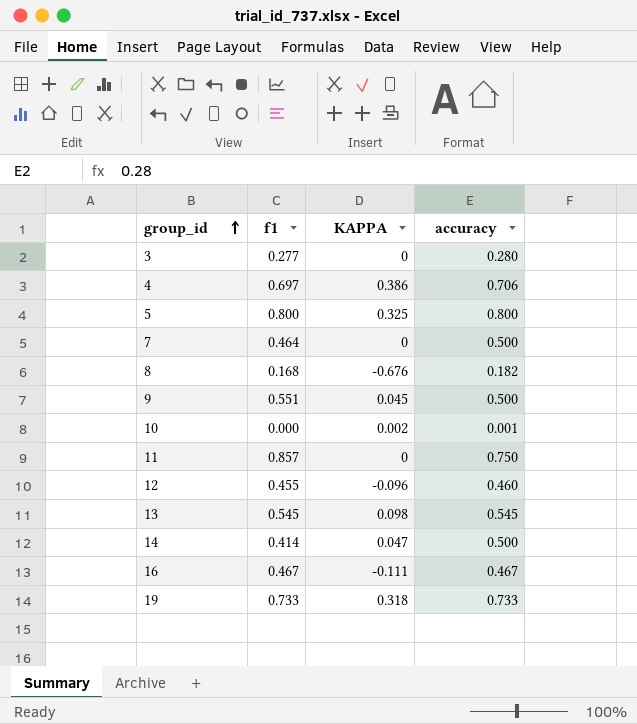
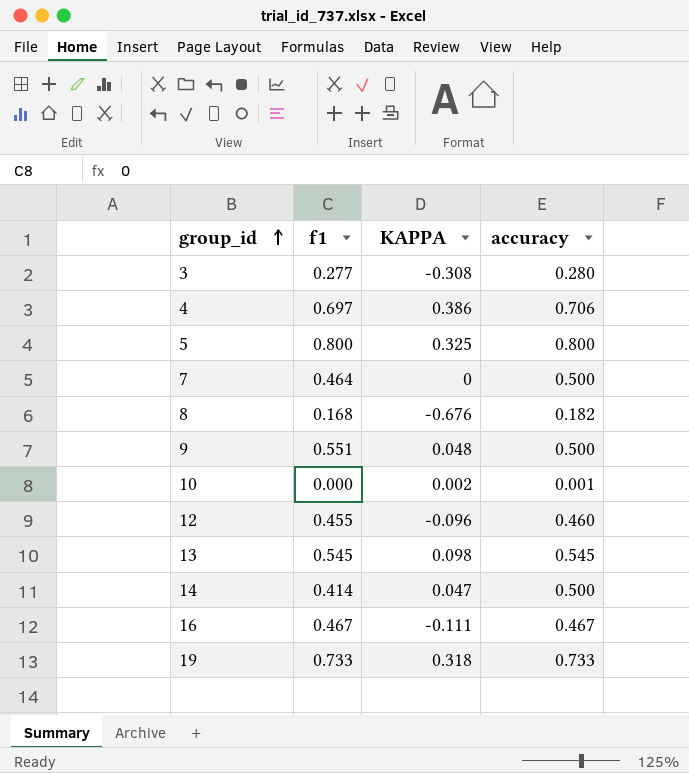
row 11: 0.857 | 0 | 0.750 -> none
3 | KAPPA: 0 -> -0.308
9 | KAPPA: 0.045 -> 0.048

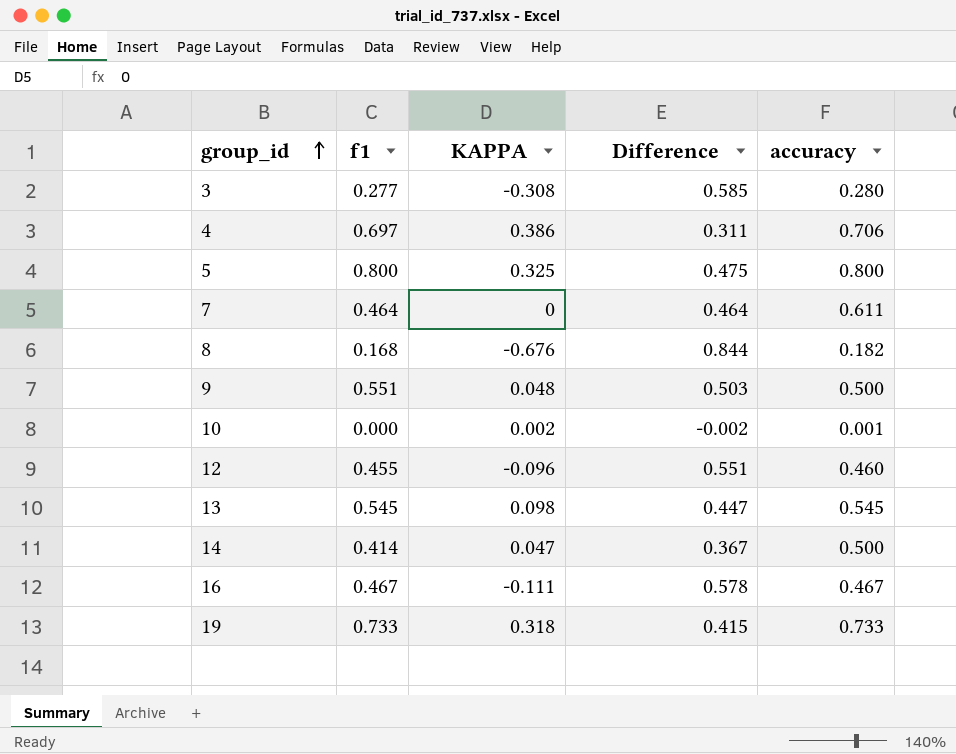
column Difference | formula: none -> [f1] - [KAPPA]
7 | accuracy: 0.500 -> 0.611

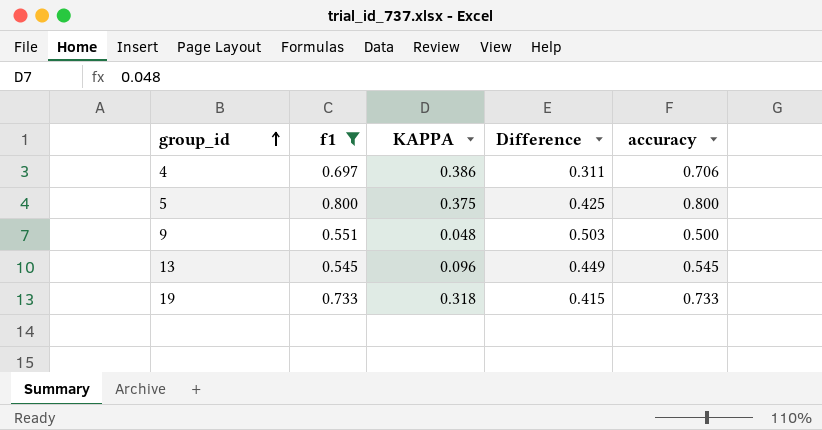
filter: none -> f1 >= 0.545
5 | KAPPA: 0.325 -> 0.375
5 | Difference: 0.475 -> 0.425
13 | KAPPA: 0.098 -> 0.096
13 | Difference: 0.447 -> 0.449

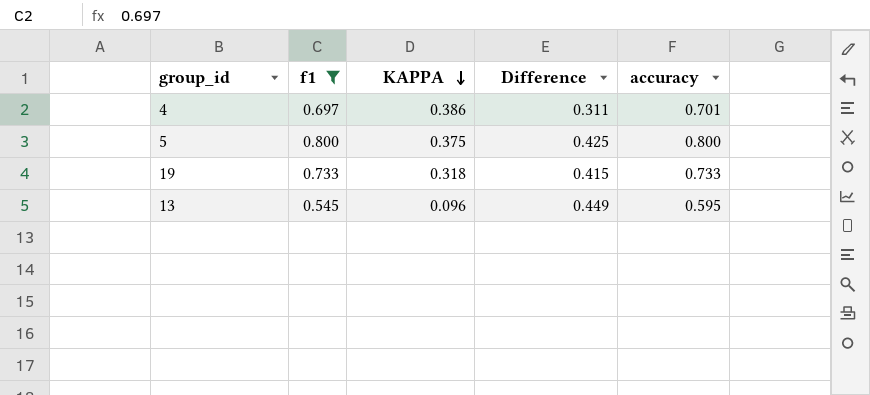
row order: group_id ascending -> KAPPA descending
row 9: 0.551 | 0.048 | 0.503 | 0.500 -> none
4 | accuracy: 0.706 -> 0.701
13 | accuracy: 0.545 -> 0.595

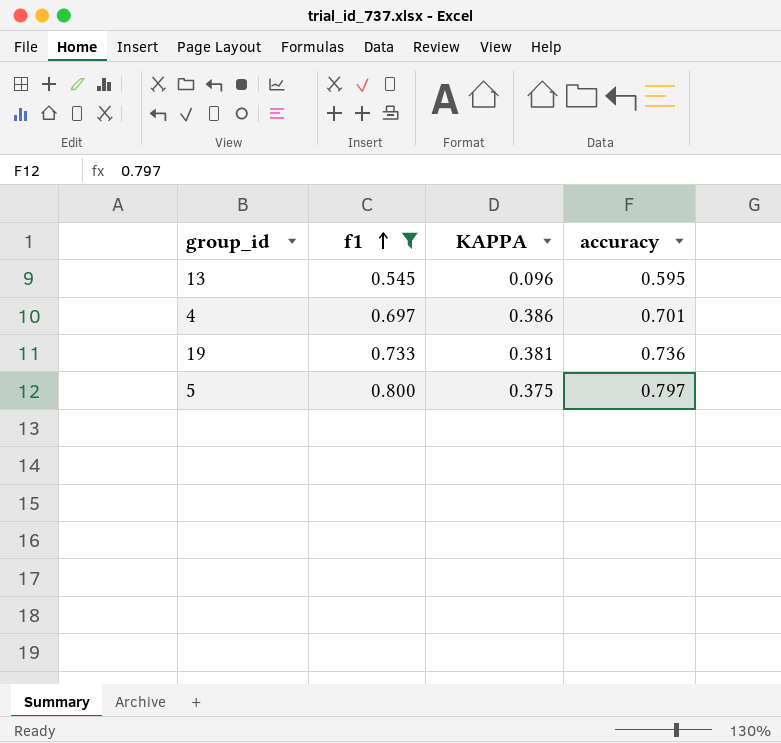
row order: KAPPA descending -> f1 ascending
column Difference | formula: [f1] - [KAPPA] -> none
19 | KAPPA: 0.318 -> 0.381
19 | accuracy: 0.733 -> 0.736
5 | accuracy: 0.800 -> 0.797

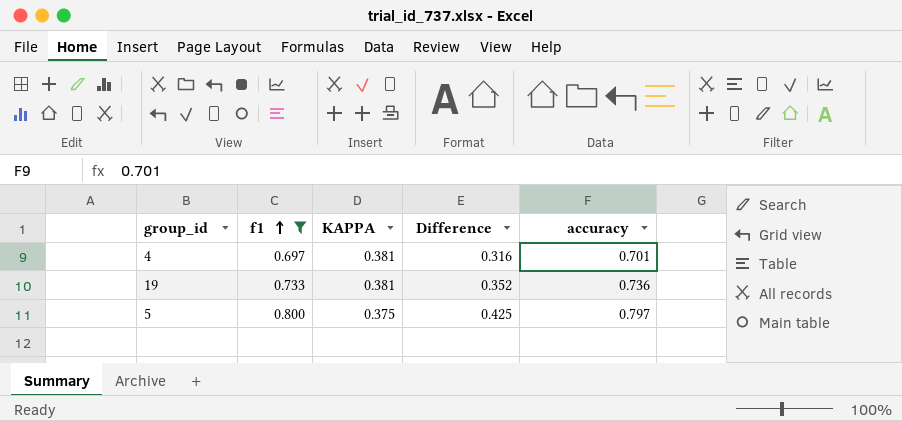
column Difference | formula: none -> [f1] - [KAPPA]
row 13: 0.545 | 0.096 | 0.595 -> none
4 | KAPPA: 0.386 -> 0.381

